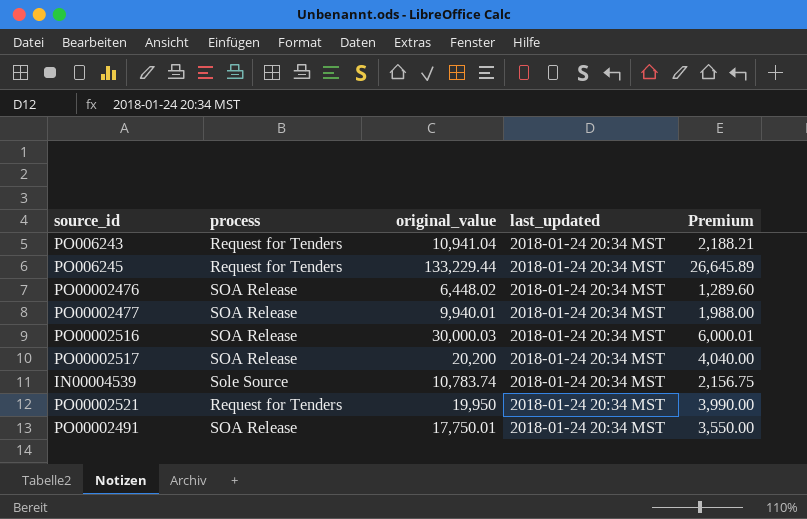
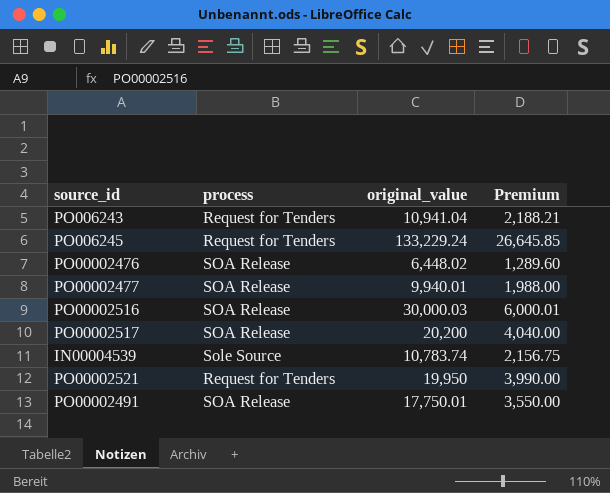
column last_updated | position: 4 -> none
PO006245 | original_value: 133,229.44 -> 133,229.24
PO006245 | Premium: 26,645.89 -> 26,645.85

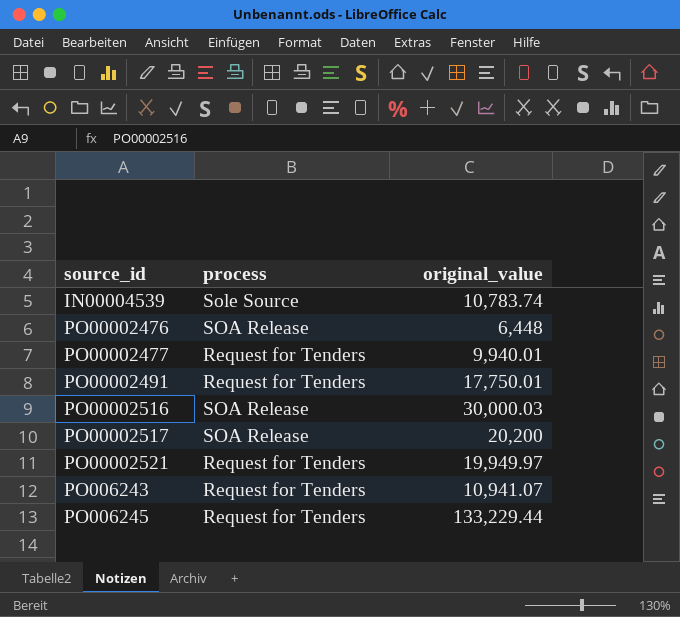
row order: none -> source_id ascending
column Premium | formula: [original_value] * 0.2 -> none
PO00002476 | original_value: 6,448.02 -> 6,448
PO00002477 | process: SOA Release -> Request for Tenders
PO00002491 | process: SOA Release -> Request for Tenders
PO00002521 | original_value: 19,950 -> 19,949.97
PO006243 | original_value: 10,941.04 -> 10,941.07
PO006245 | original_value: 133,229.24 -> 133,229.44

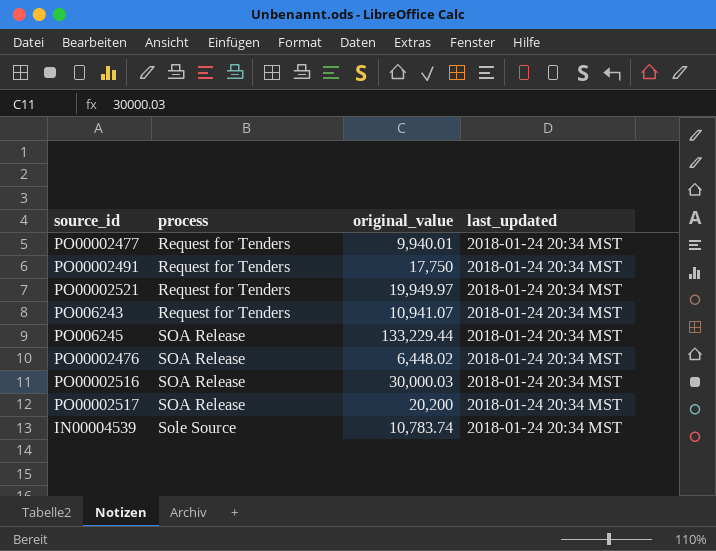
row order: source_id ascending -> process ascending
column last_updated | position: none -> 4
PO00002491 | original_value: 17,750.01 -> 17,750
PO006245 | process: Request for Tenders -> SOA Release
PO00002476 | original_value: 6,448 -> 6,448.02

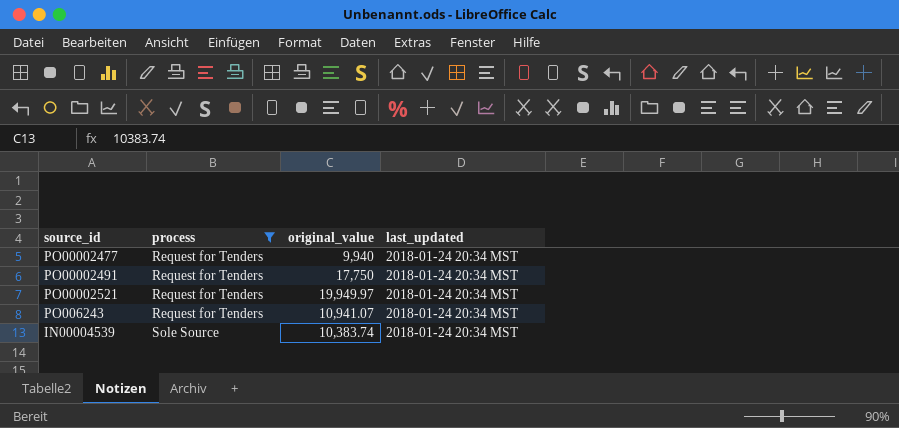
filter: none -> process != SOA Release
PO00002477 | original_value: 9,940.01 -> 9,940
IN00004539 | original_value: 10,783.74 -> 10,383.74

